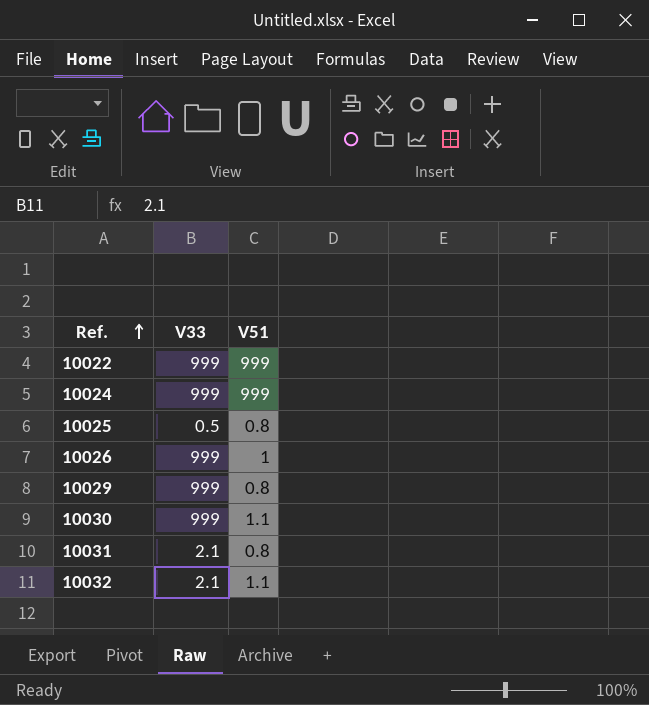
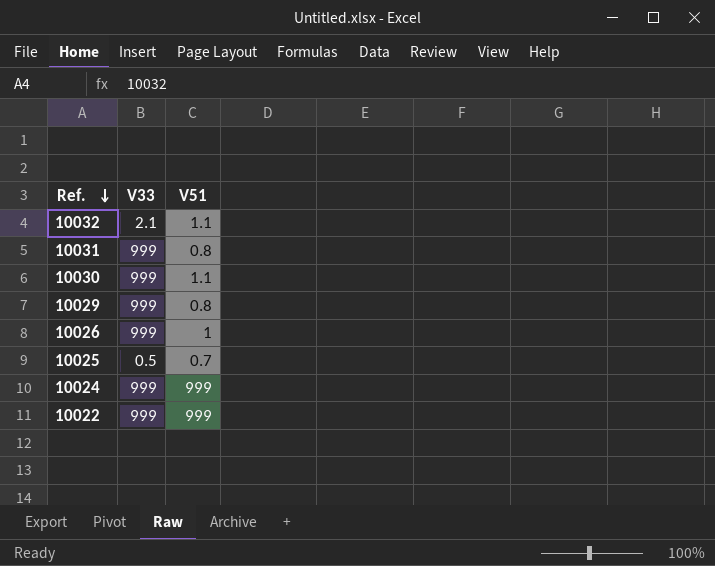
row order: Ref. ascending -> Ref. descending
10031 | V33: 2.1 -> 999
10025 | V51: 0.8 -> 0.7

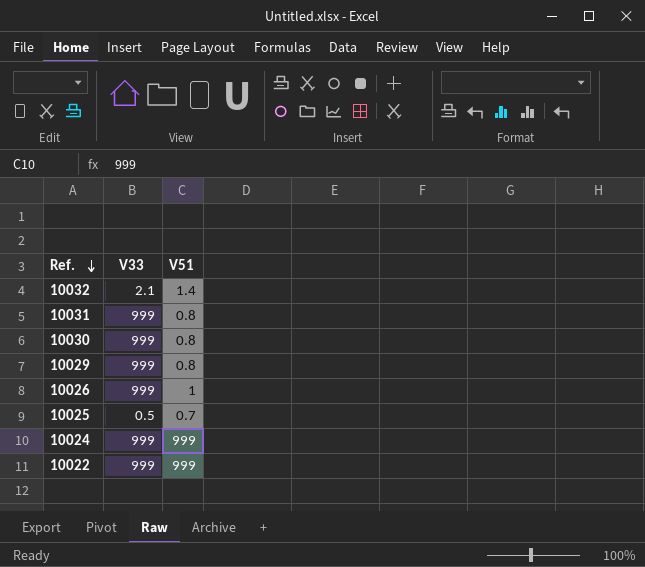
10032 | V51: 1.1 -> 1.4
10030 | V51: 1.1 -> 0.8

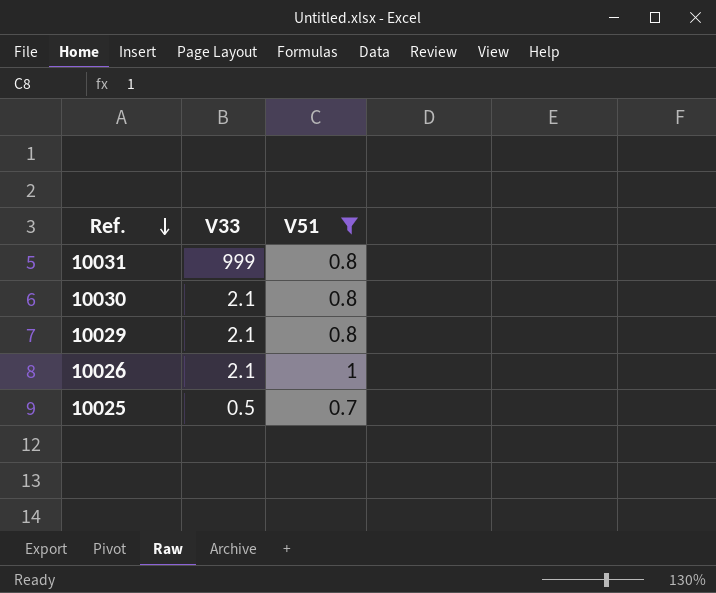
filter: none -> V51 <= 1
10030 | V33: 999 -> 2.1
10029 | V33: 999 -> 2.1
10026 | V33: 999 -> 2.1

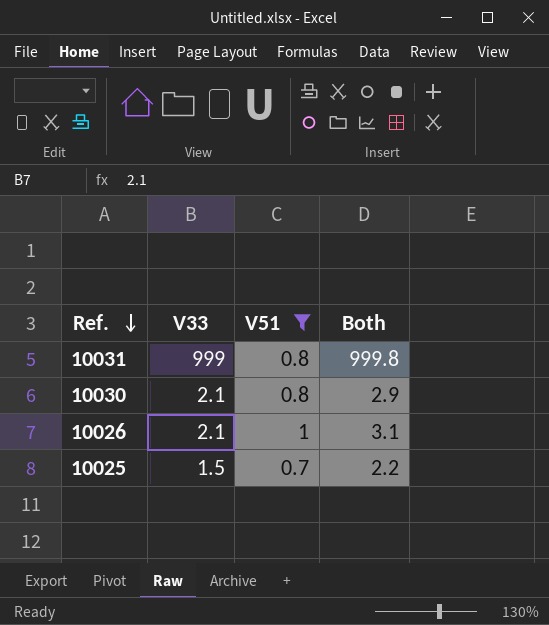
column Both | formula: none -> [V33] + [V51]
row 10029: 2.1 | 0.8 -> none
10025 | V33: 0.5 -> 1.5

